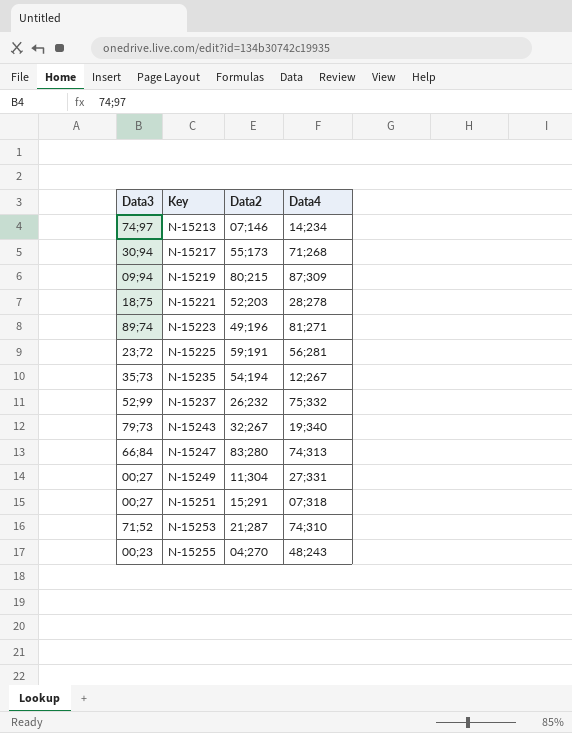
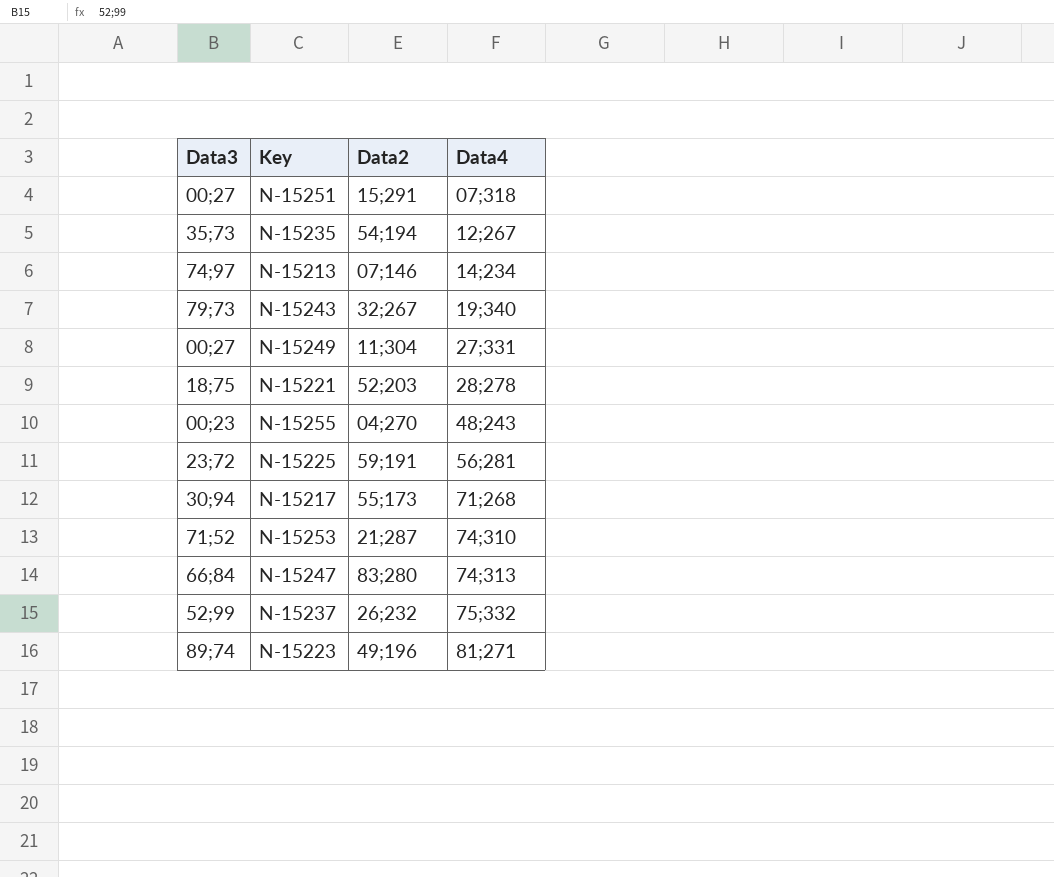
row order: Key ascending -> Data4 ascending
row N-15219: 09;94 | 80;215 | 87;309 -> none

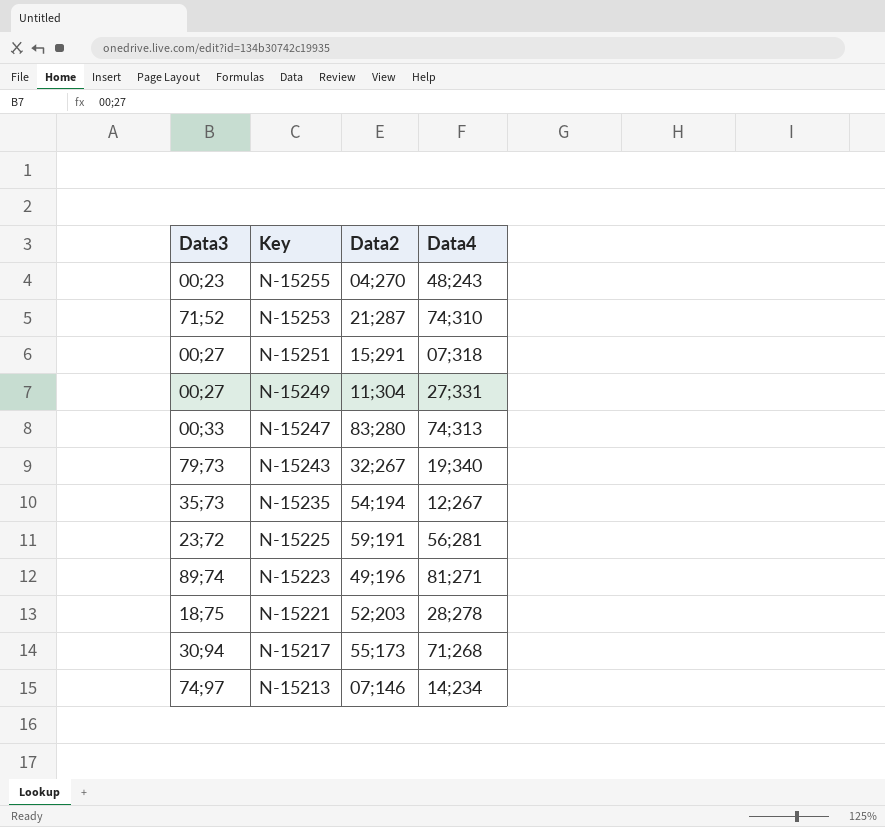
row order: Data4 ascending -> Key descending
row N-15237: 52;99 | 26;232 | 75;332 -> none
N-15247 | Data3: 66;84 -> 00;33

